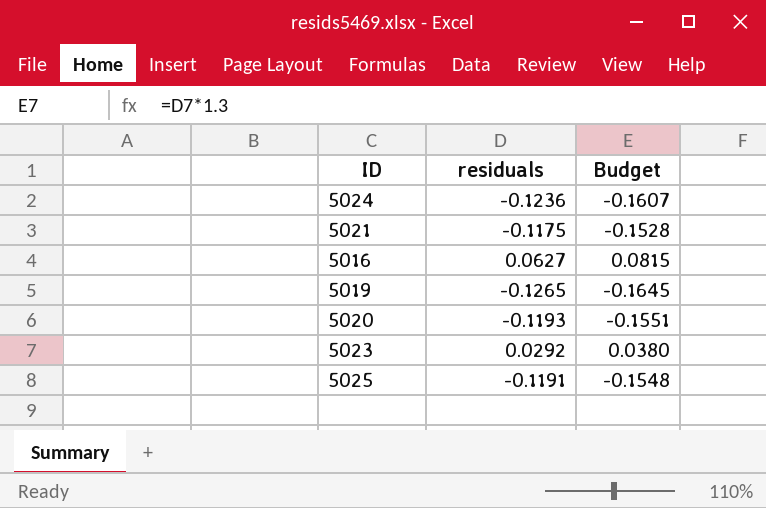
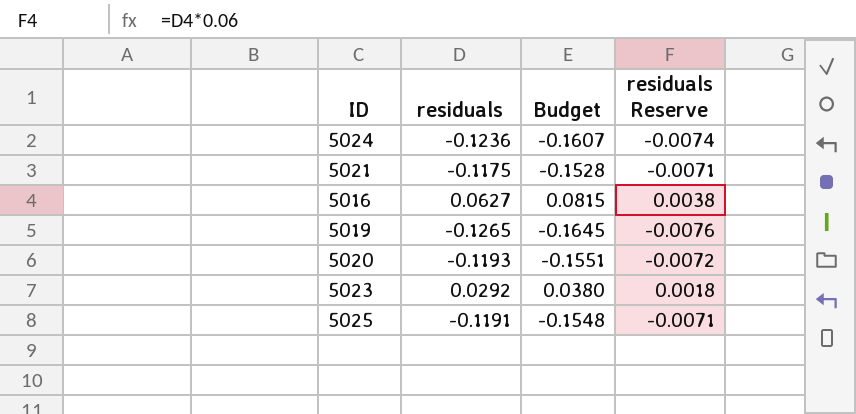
column residuals Reserve | formula: none -> [residuals] * 0.06

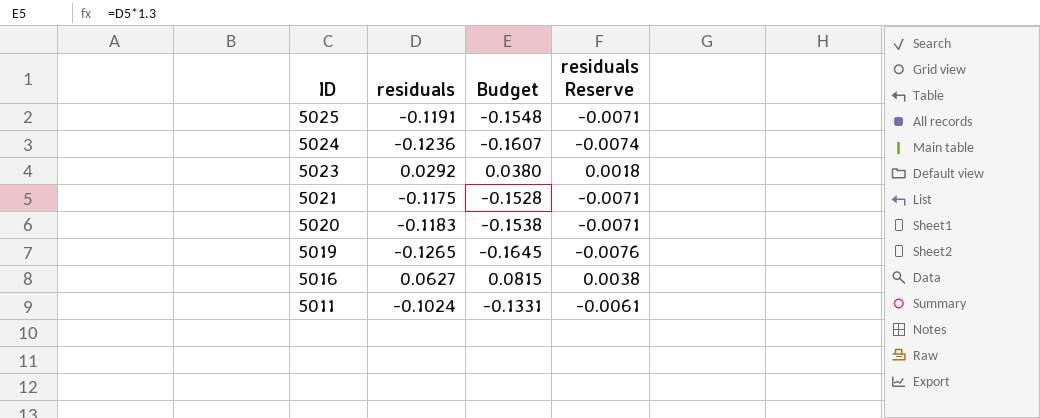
row order: none -> ID descending
5020 | residuals: -0.1193 -> -0.1183
5020 | Budget: -0.1551 -> -0.1538
5020 | residuals Reserve: -0.0072 -> -0.0071
row 5011: none -> -0.1024 | -0.1331 | -0.0061

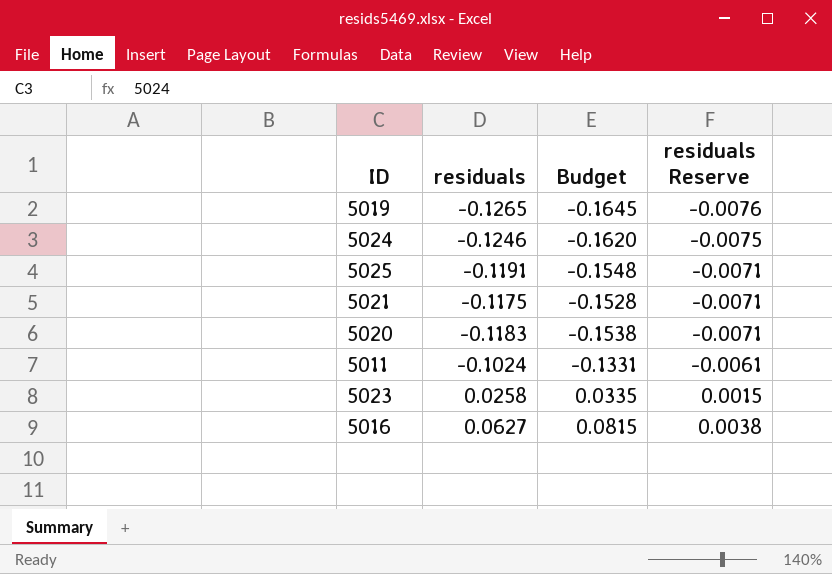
row order: ID descending -> residuals Reserve ascending
5024 | residuals: -0.1236 -> -0.1246
5024 | Budget: -0.1607 -> -0.1620
5024 | residuals Reserve: -0.0074 -> -0.0075
5023 | residuals: 0.0292 -> 0.0258
5023 | Budget: 0.0380 -> 0.0335
5023 | residuals Reserve: 0.0018 -> 0.0015

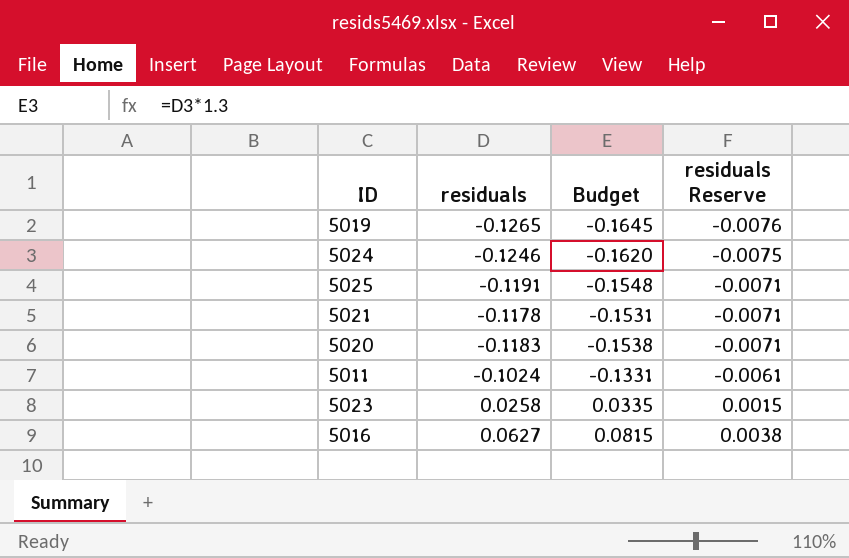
5021 | residuals: -0.1175 -> -0.1178
5021 | Budget: -0.1528 -> -0.1531

